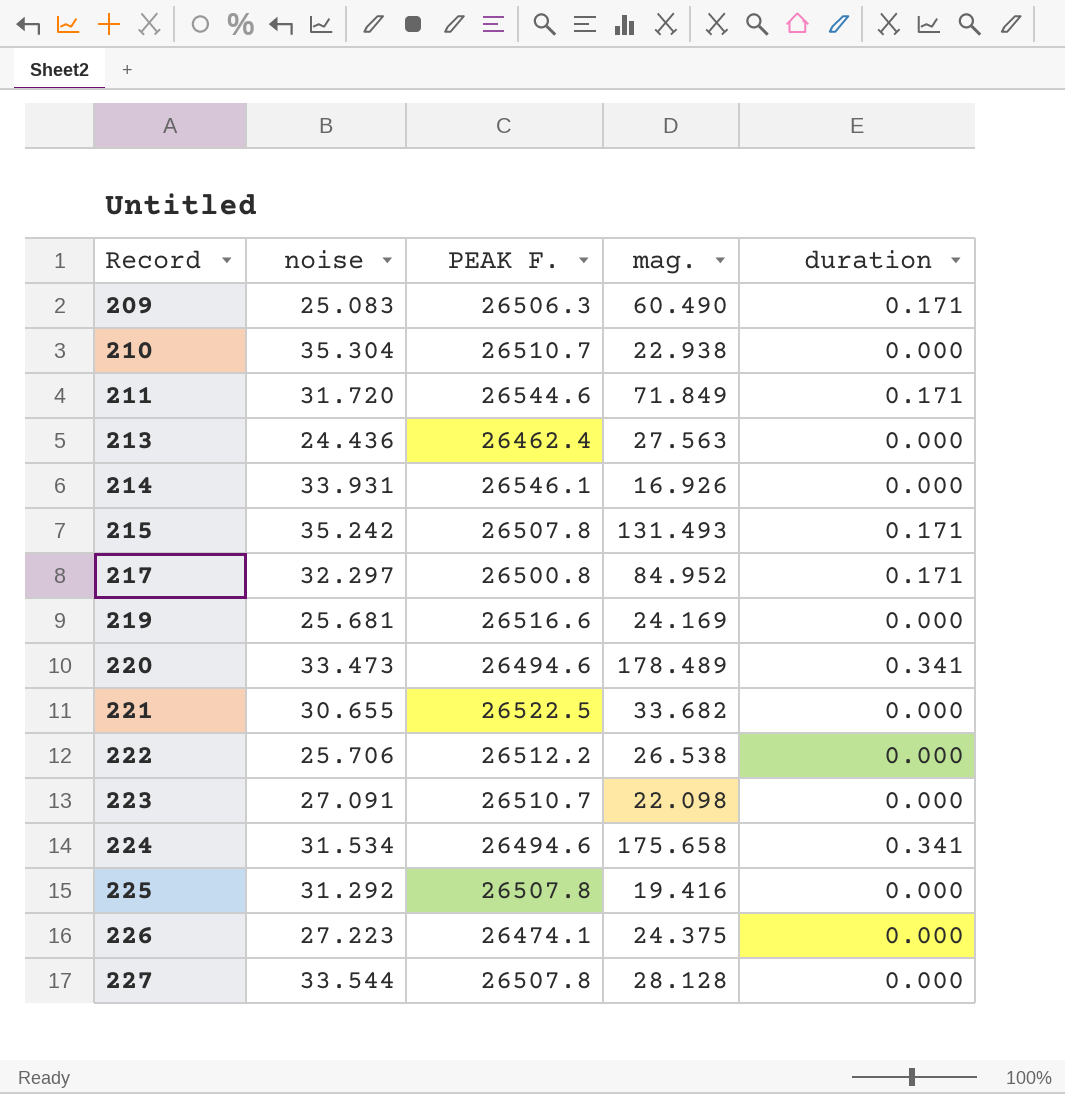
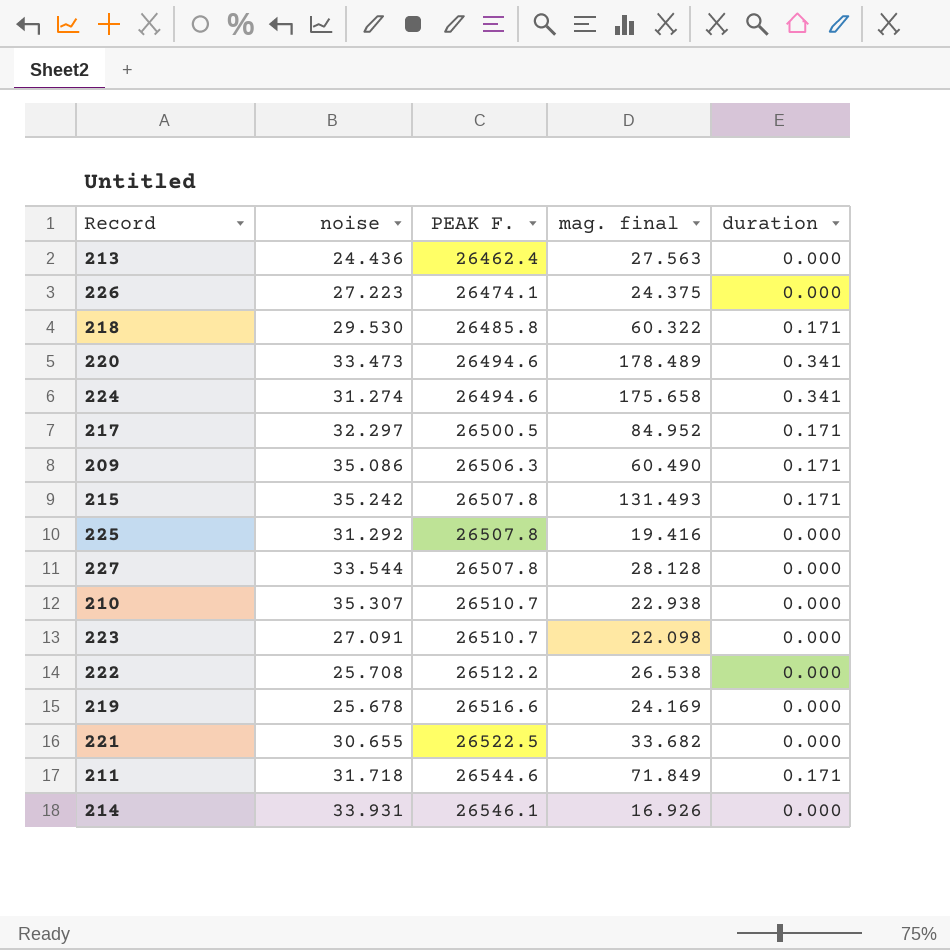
row order: Record ascending -> PEAK F. ascending
column name: mag. -> mag. final
row 218: none -> 29.530 | 26485.8 | 60.322 | 0.171
224 | noise: 31.534 -> 31.274
217 | PEAK F.: 26500.8 -> 26500.5
209 | noise: 25.083 -> 35.086
210 | noise: 35.304 -> 35.307
222 | noise: 25.706 -> 25.708
219 | noise: 25.681 -> 25.678
211 | noise: 31.720 -> 31.718

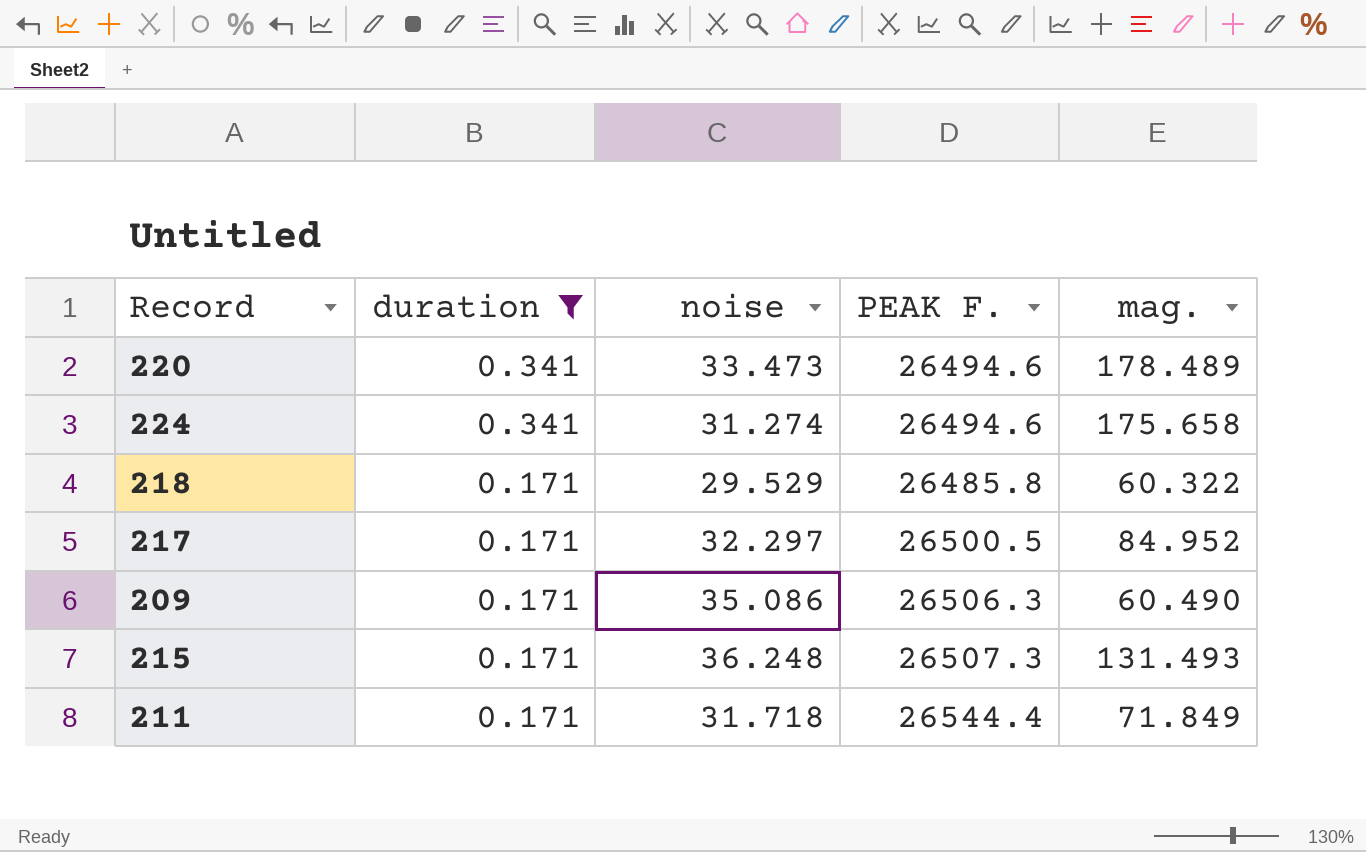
filter: none -> duration != 0.000
row order: PEAK F. ascending -> duration descending
column duration | position: 5 -> 2
column name: mag. final -> mag.
218 | noise: 29.530 -> 29.529
215 | noise: 35.242 -> 36.248
215 | PEAK F.: 26507.8 -> 26507.3
211 | PEAK F.: 26544.6 -> 26544.4

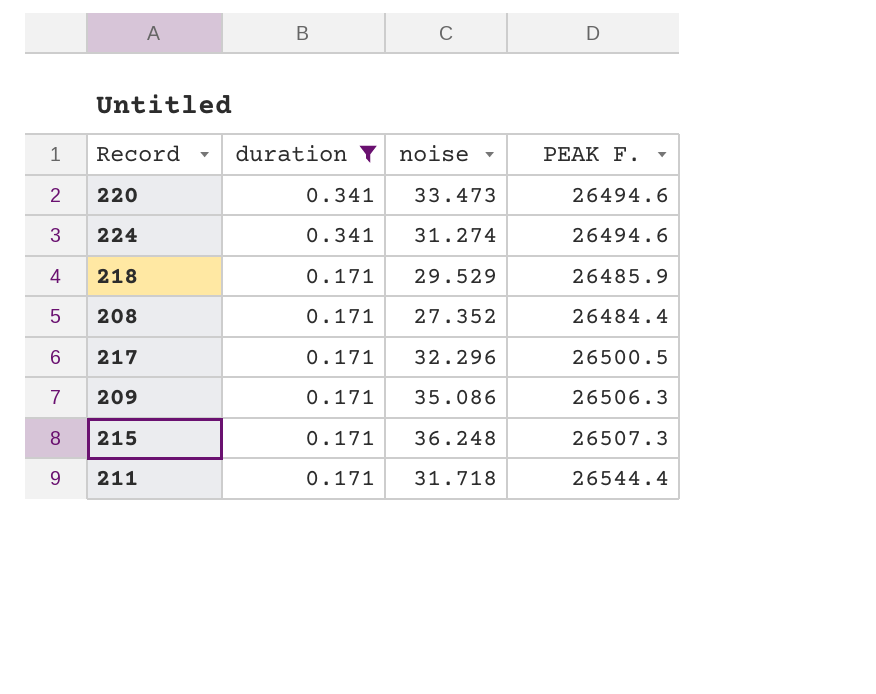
column mag. | position: 5 -> none
218 | PEAK F.: 26485.8 -> 26485.9
row 208: none -> 0.171 | 27.352 | 26484.4
217 | noise: 32.297 -> 32.296

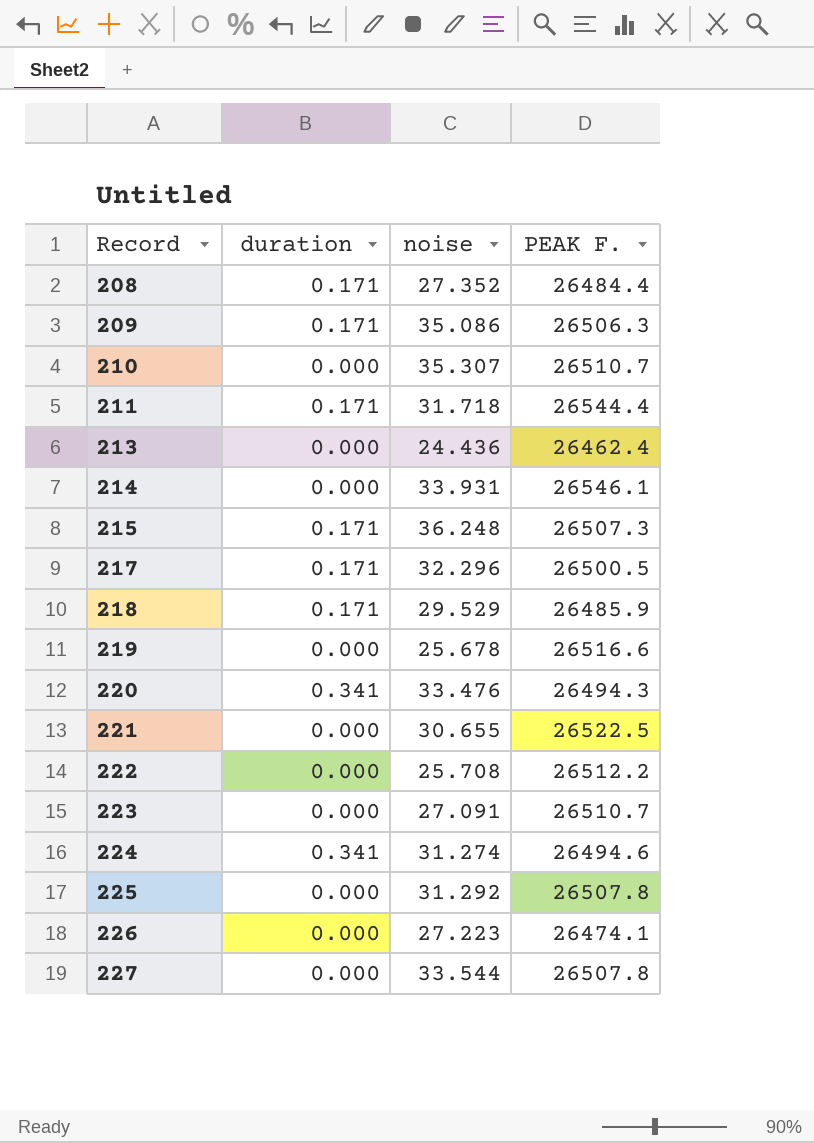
filter: duration != 0.000 -> none
row order: duration descending -> Record ascending
220 | noise: 33.473 -> 33.476
220 | PEAK F.: 26494.6 -> 26494.3

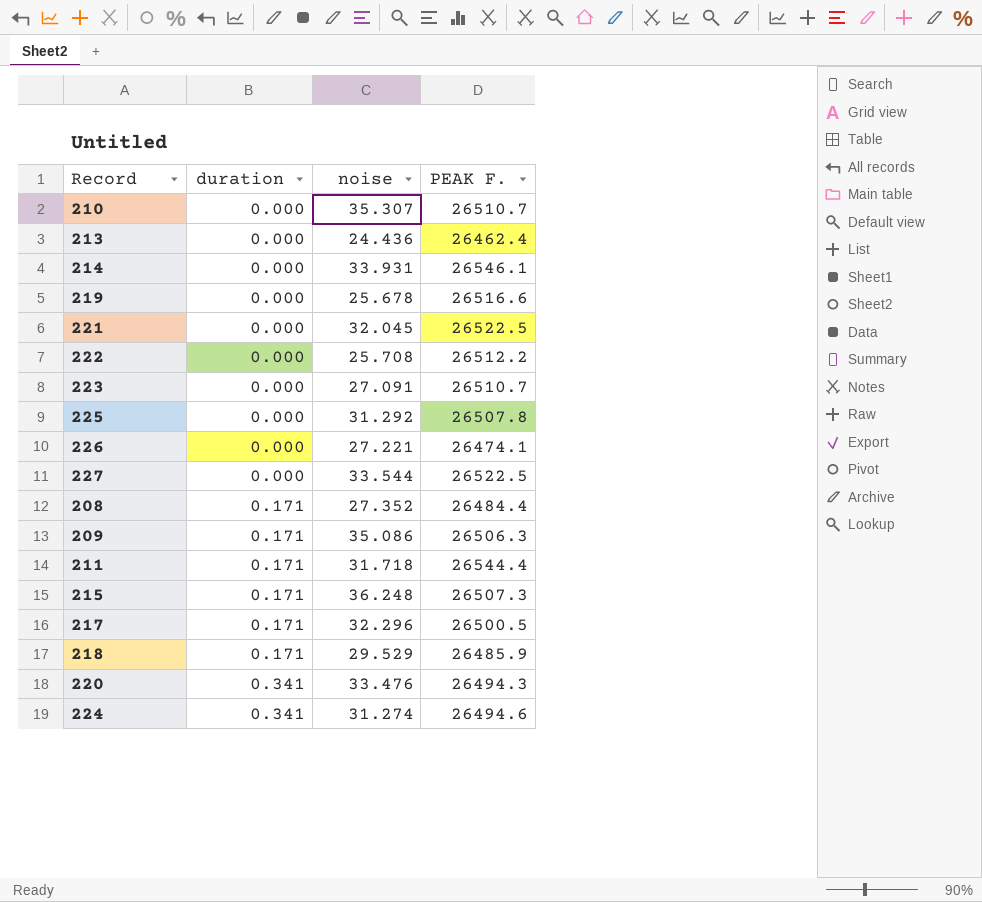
row order: Record ascending -> duration ascending
221 | noise: 30.655 -> 32.045
226 | noise: 27.223 -> 27.221
227 | PEAK F.: 26507.8 -> 26522.5

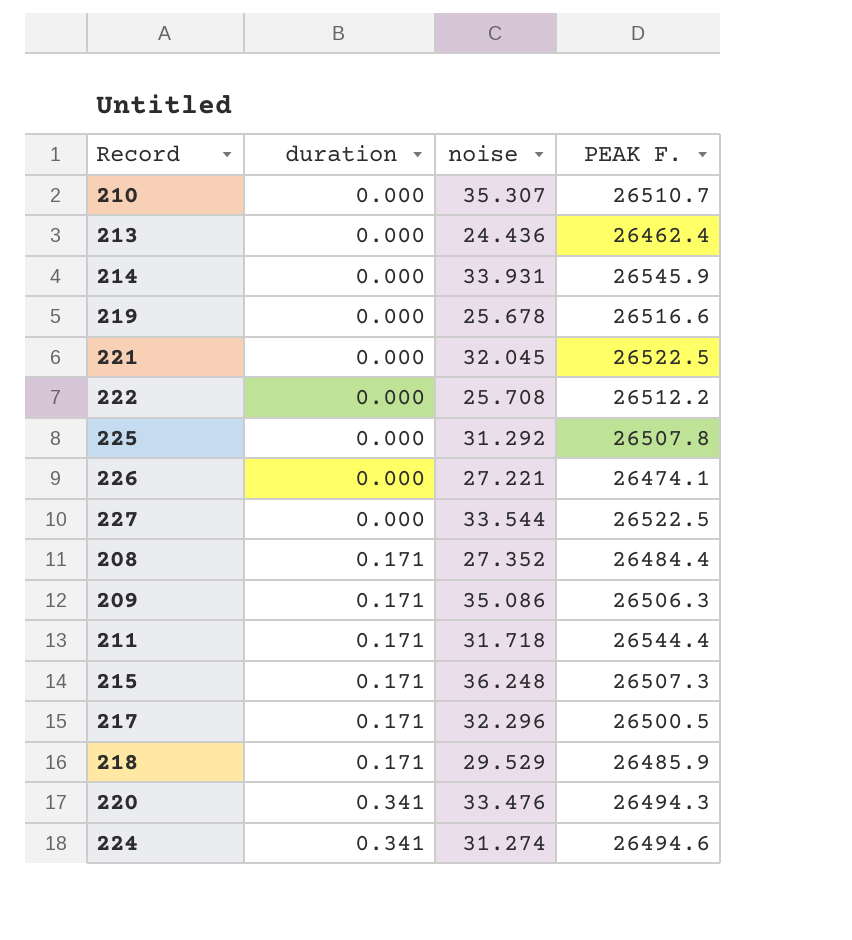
row 223: 0.000 | 27.091 | 26510.7 -> none
214 | PEAK F.: 26546.1 -> 26545.9

